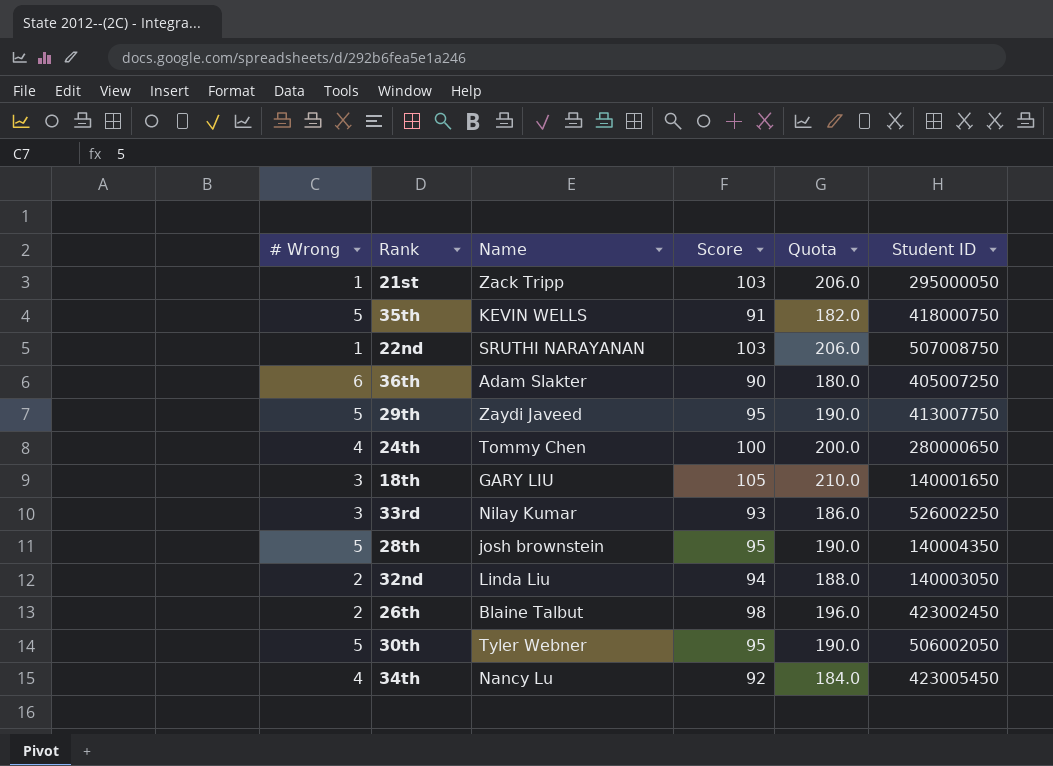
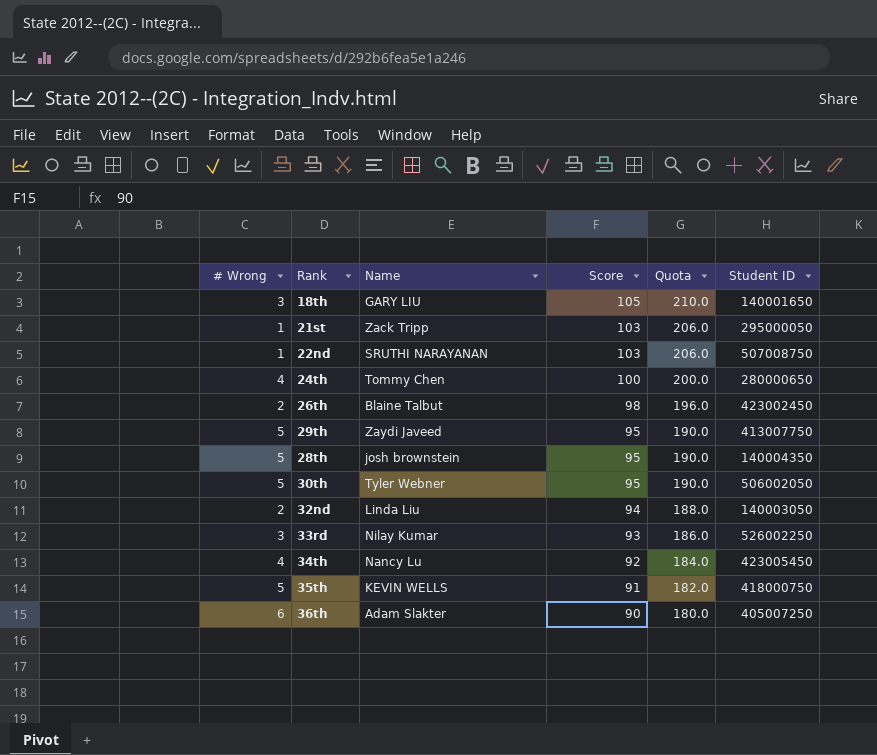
row order: none -> Score descending

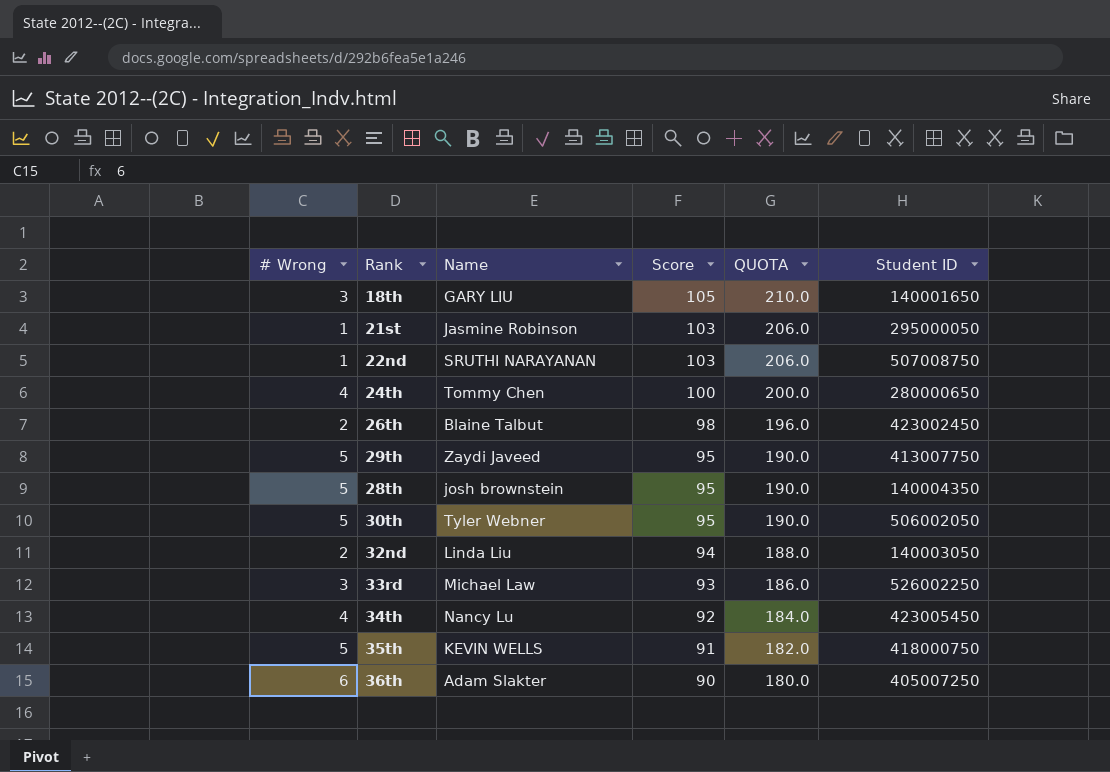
column name: Quota -> QUOTA
21st | Name: Zack Tripp -> Jasmine Robinson
33rd | Name: Nilay Kumar -> Michael Law

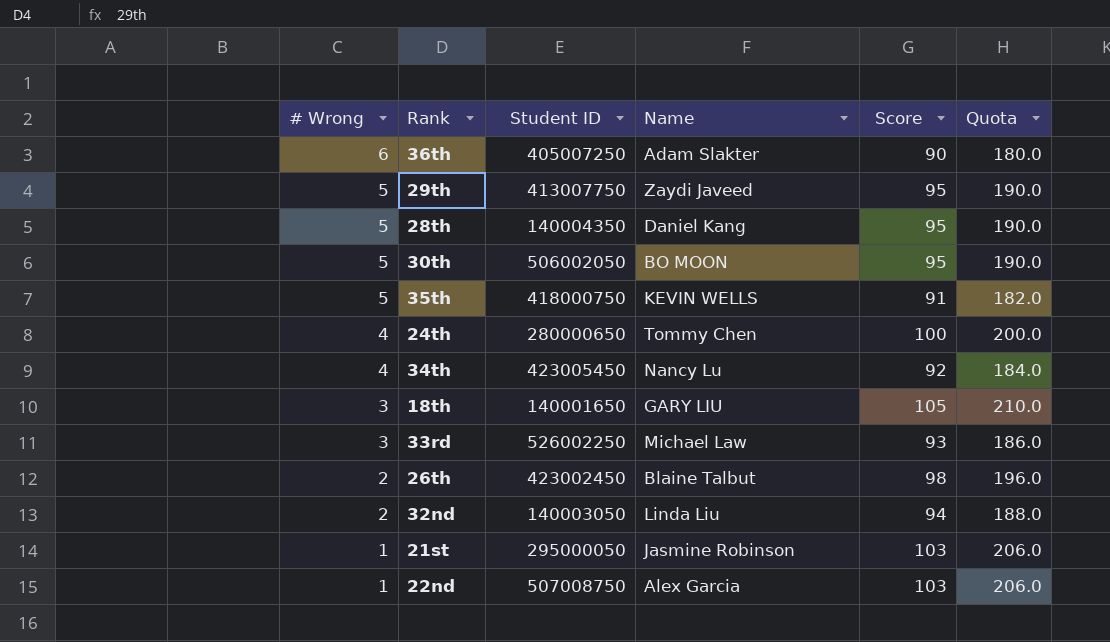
row order: Score descending -> # Wrong descending
column Student ID | position: 6 -> 3
column name: QUOTA -> Quota
28th | Name: josh brownstein -> Daniel Kang
30th | Name: Tyler Webner -> BO MOON
22nd | Name: SRUTHI NARAYANAN -> Alex Garcia

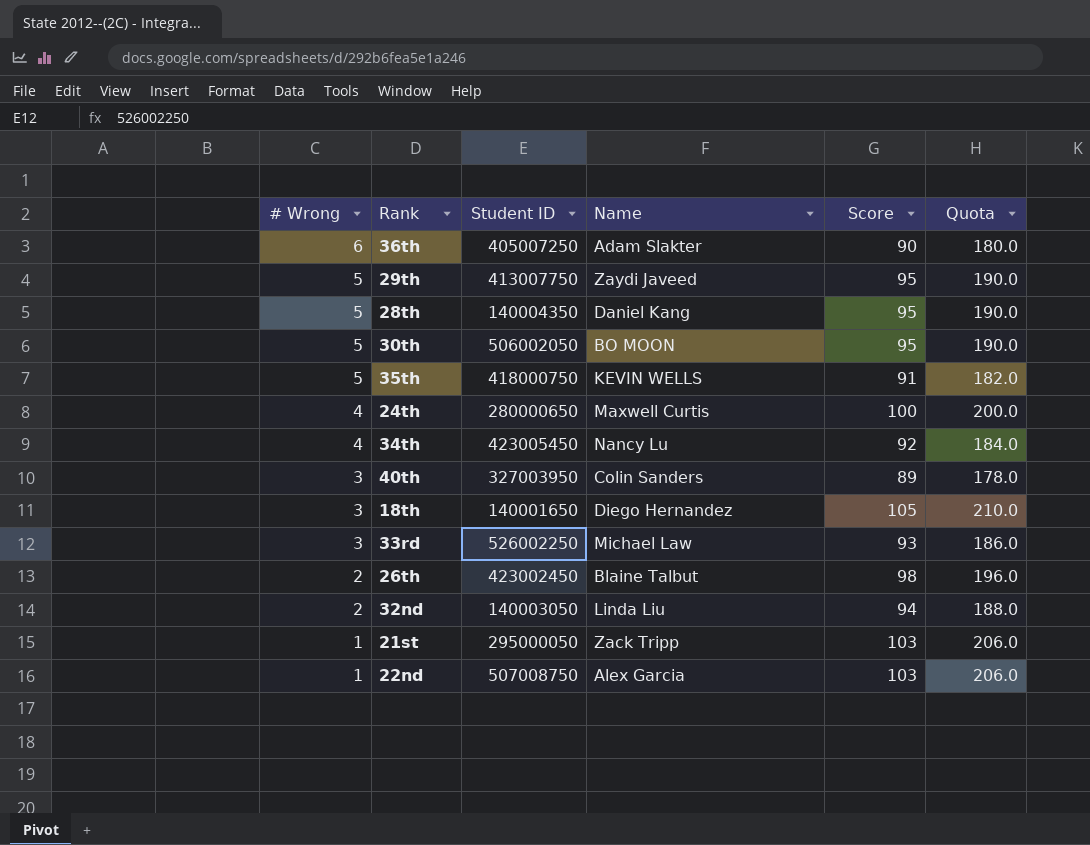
24th | Name: Tommy Chen -> Maxwell Curtis
row 40th: none -> 3 | 327003950 | Colin Sanders | 89 | 178.0
18th | Name: GARY LIU -> Diego Hernandez
21st | Name: Jasmine Robinson -> Zack Tripp

